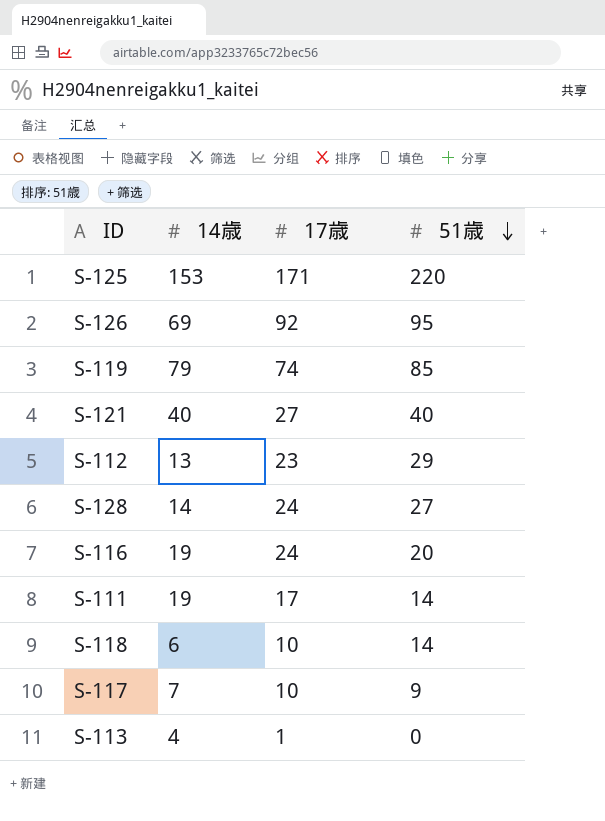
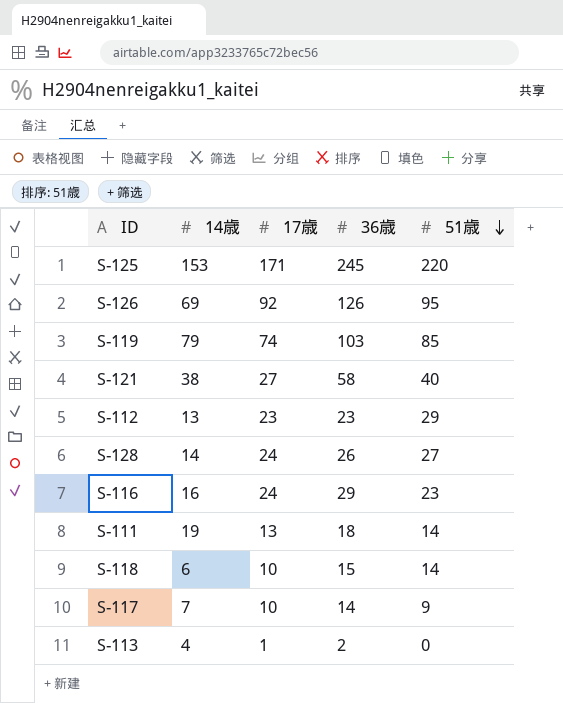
column 36歳 | position: none -> 4
S-121 | 14歳: 40 -> 38
S-116 | 14歳: 19 -> 16
S-116 | 51歳: 20 -> 23
S-111 | 17歳: 17 -> 13

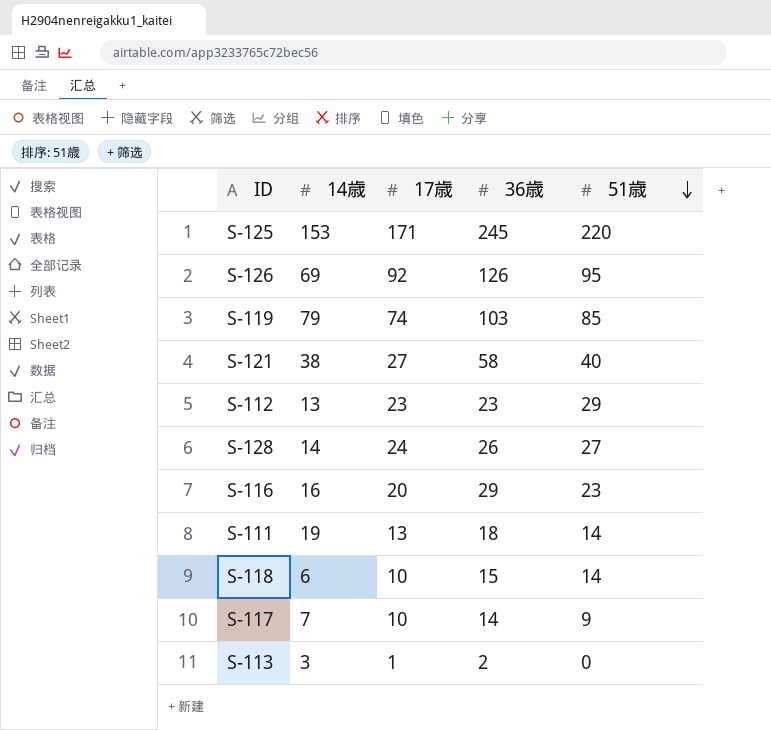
S-116 | 17歳: 24 -> 20
S-113 | 14歳: 4 -> 3

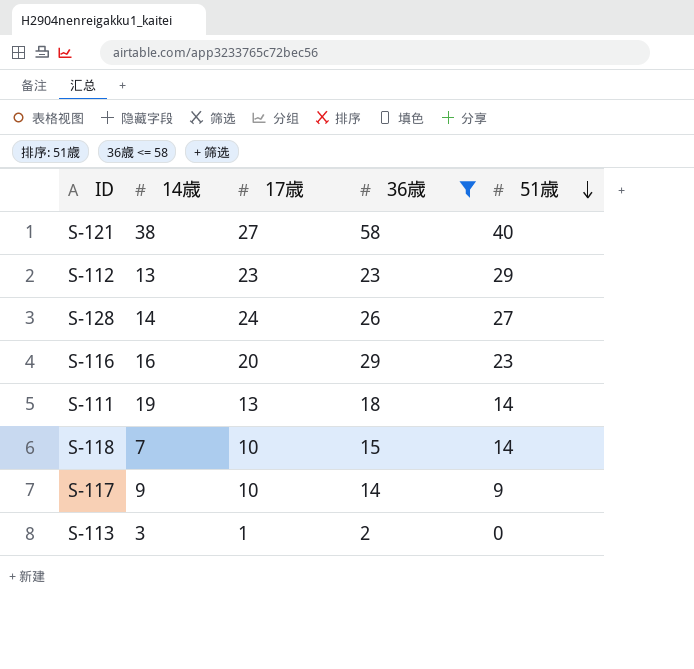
filter: none -> 36歳 <= 58
S-118 | 14歳: 6 -> 7
S-117 | 14歳: 7 -> 9

